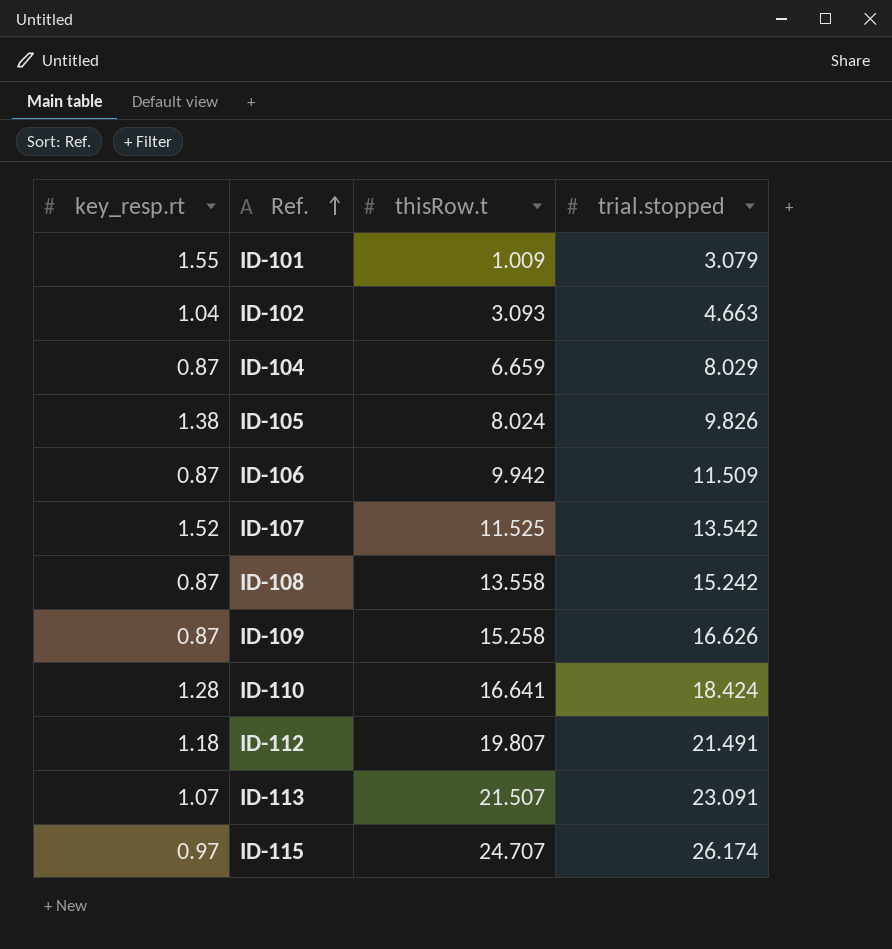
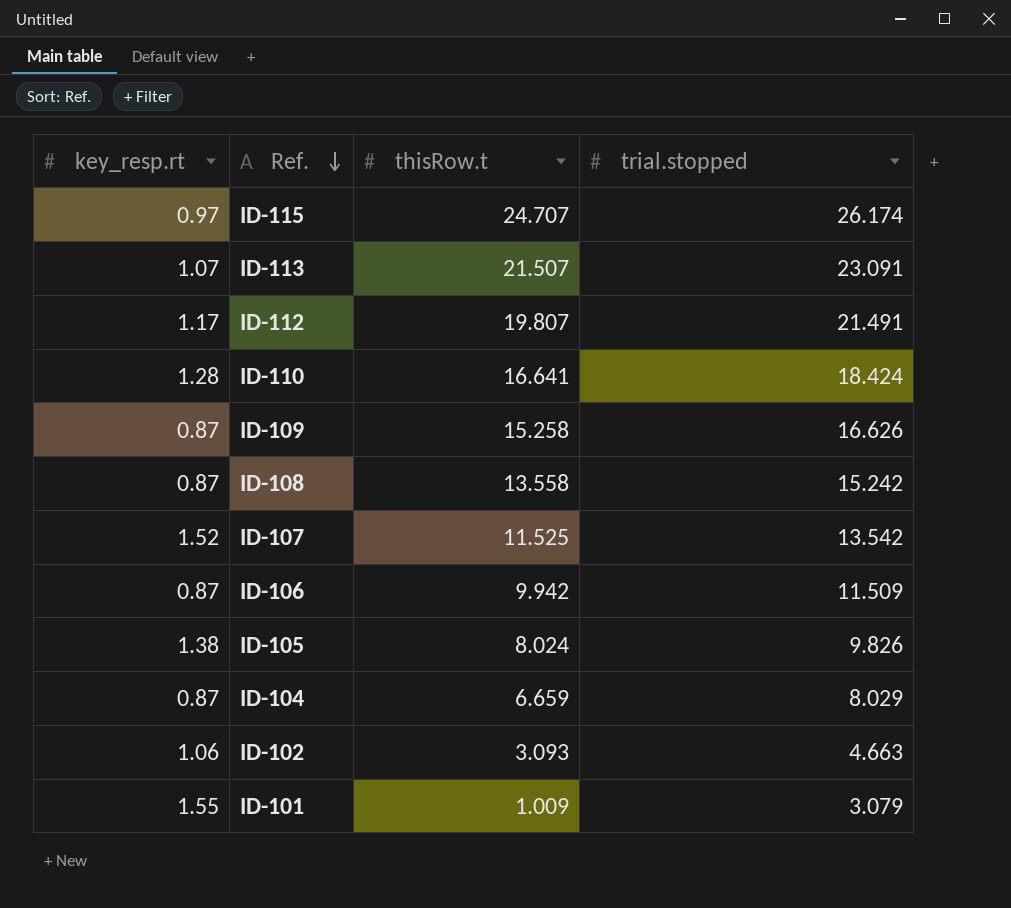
row order: Ref. ascending -> Ref. descending
ID-112 | key_resp.rt: 1.18 -> 1.17
ID-102 | key_resp.rt: 1.04 -> 1.06

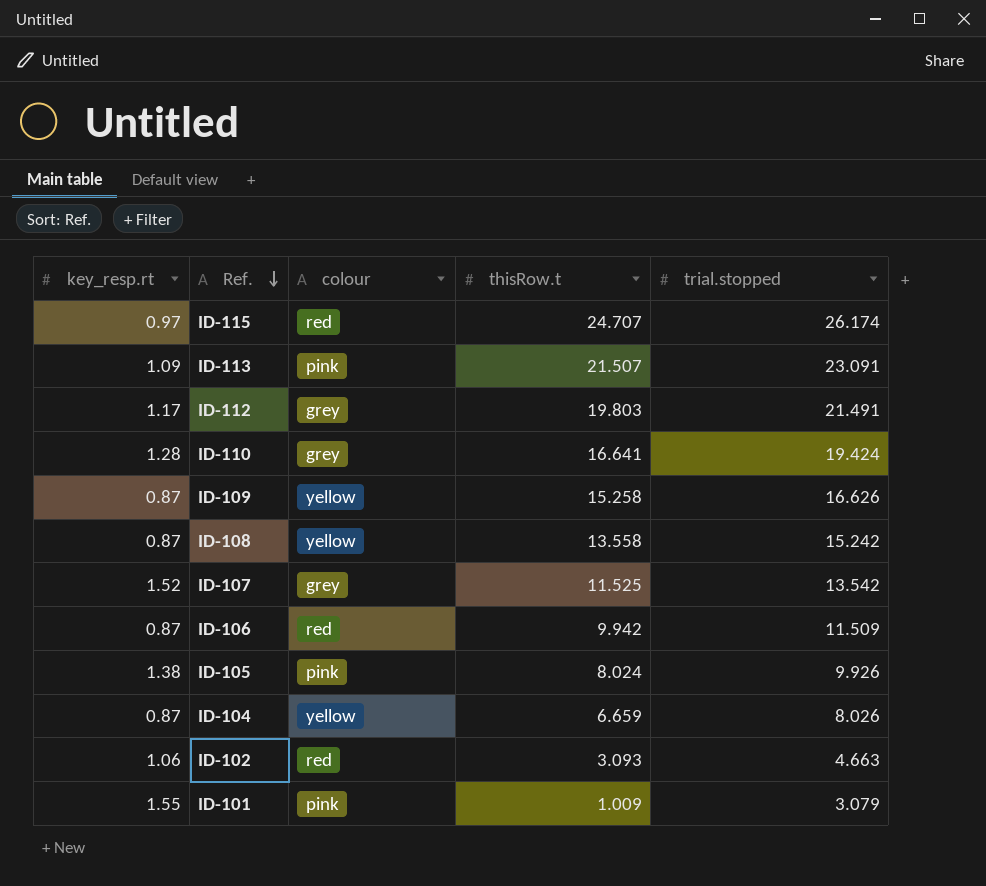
column colour | position: none -> 3
ID-113 | key_resp.rt: 1.07 -> 1.09
ID-112 | thisRow.t: 19.807 -> 19.803
ID-110 | trial.stopped: 18.424 -> 19.424
ID-105 | trial.stopped: 9.826 -> 9.926
ID-104 | trial.stopped: 8.029 -> 8.026

